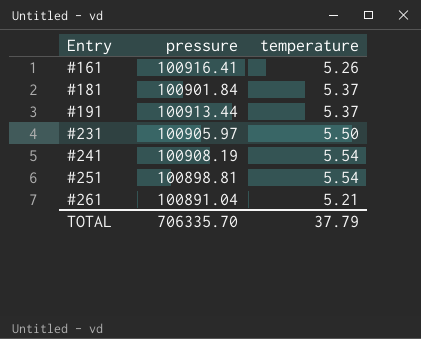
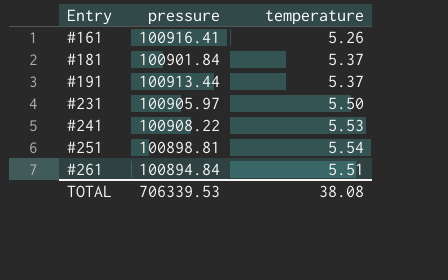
#241 | pressure: 100908.19 -> 100908.22
#241 | temperature: 5.54 -> 5.53
#261 | pressure: 100891.04 -> 100894.84
#261 | temperature: 5.21 -> 5.51
TOTAL | pressure: 706335.70 -> 706339.53
TOTAL | temperature: 37.79 -> 38.08

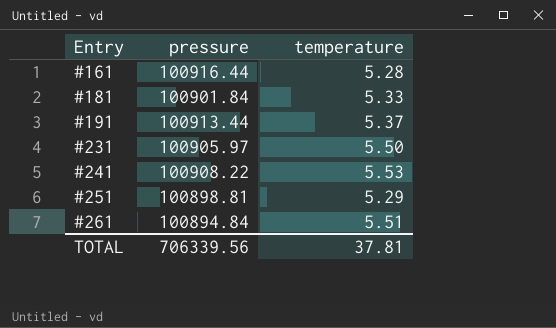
#161 | pressure: 100916.41 -> 100916.44
#161 | temperature: 5.26 -> 5.28
#181 | temperature: 5.37 -> 5.33
#251 | temperature: 5.54 -> 5.29
TOTAL | pressure: 706339.53 -> 706339.56
TOTAL | temperature: 38.08 -> 37.81

